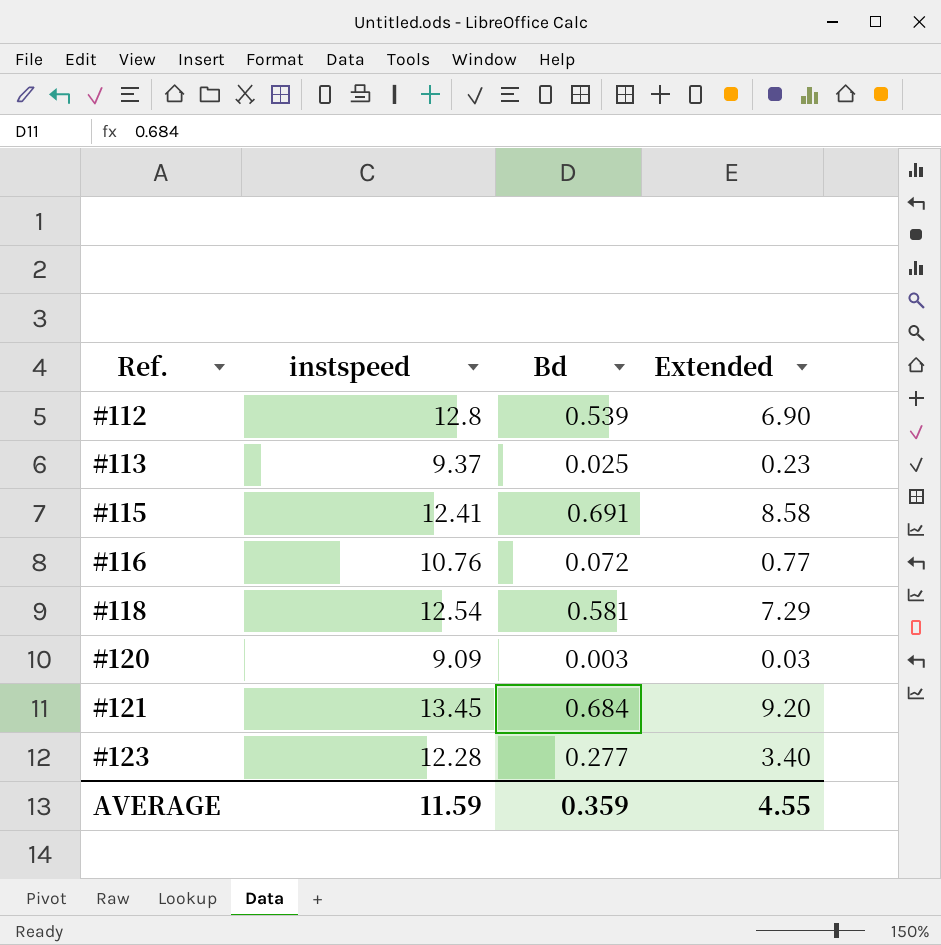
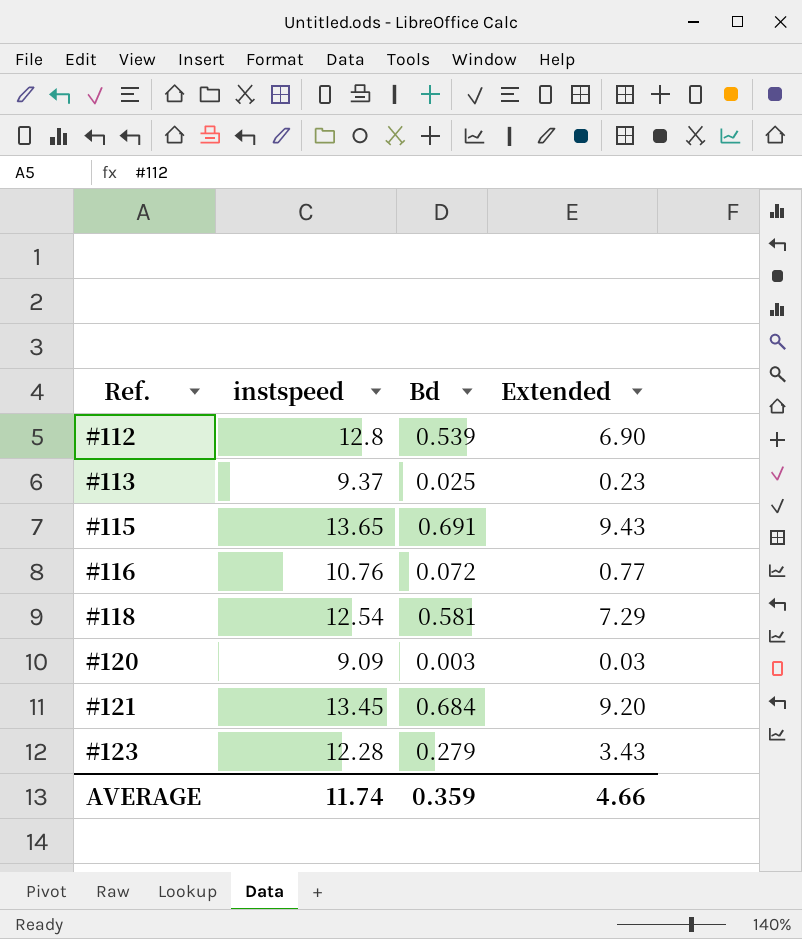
#115 | instspeed: 12.41 -> 13.65
#115 | Extended: 8.58 -> 9.43
#123 | Bd: 0.277 -> 0.279
#123 | Extended: 3.40 -> 3.43
AVERAGE | instspeed: 11.59 -> 11.74
AVERAGE | Extended: 4.55 -> 4.66

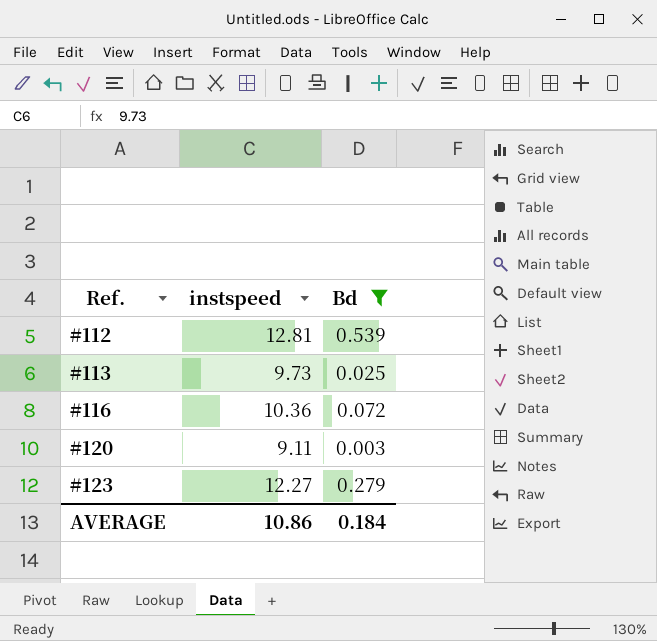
filter: none -> Bd <= 0.539
column Extended | formula: [instspeed] * [Bd] -> none
#112 | instspeed: 12.8 -> 12.81
#113 | instspeed: 9.37 -> 9.73
#116 | instspeed: 10.76 -> 10.36
#120 | instspeed: 9.09 -> 9.11
#123 | instspeed: 12.28 -> 12.27
AVERAGE | instspeed: 11.74 -> 10.86
AVERAGE | Bd: 0.359 -> 0.184

